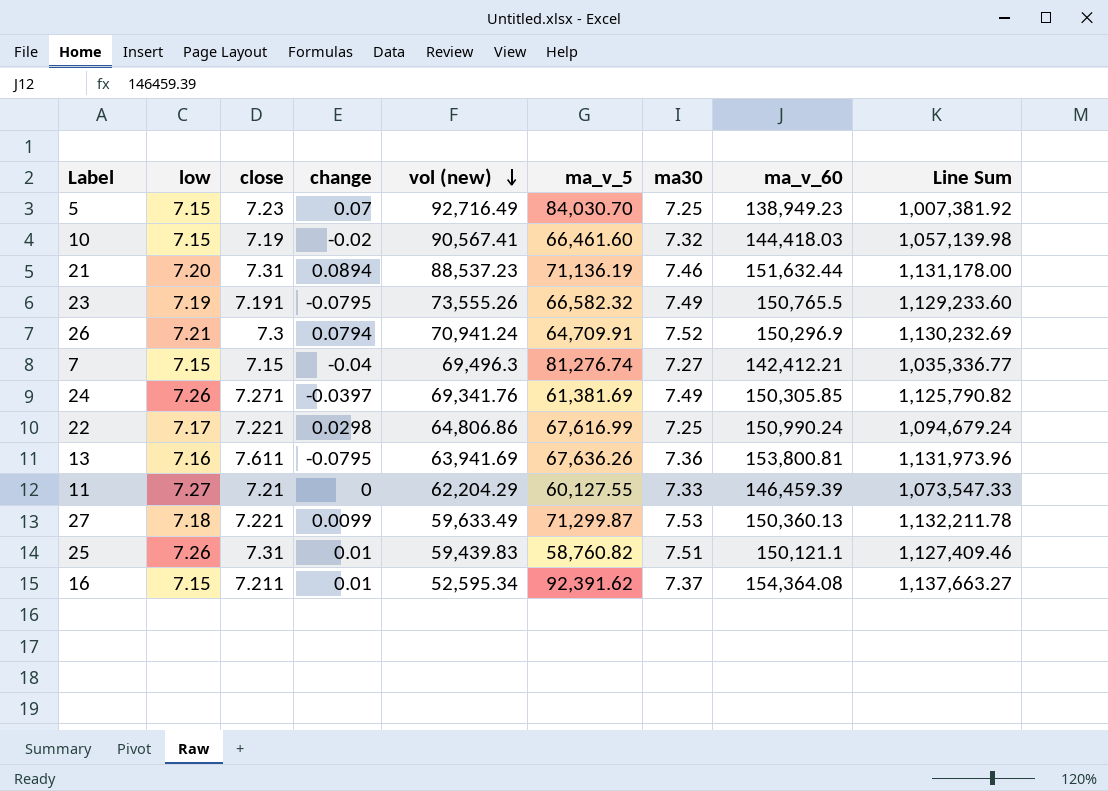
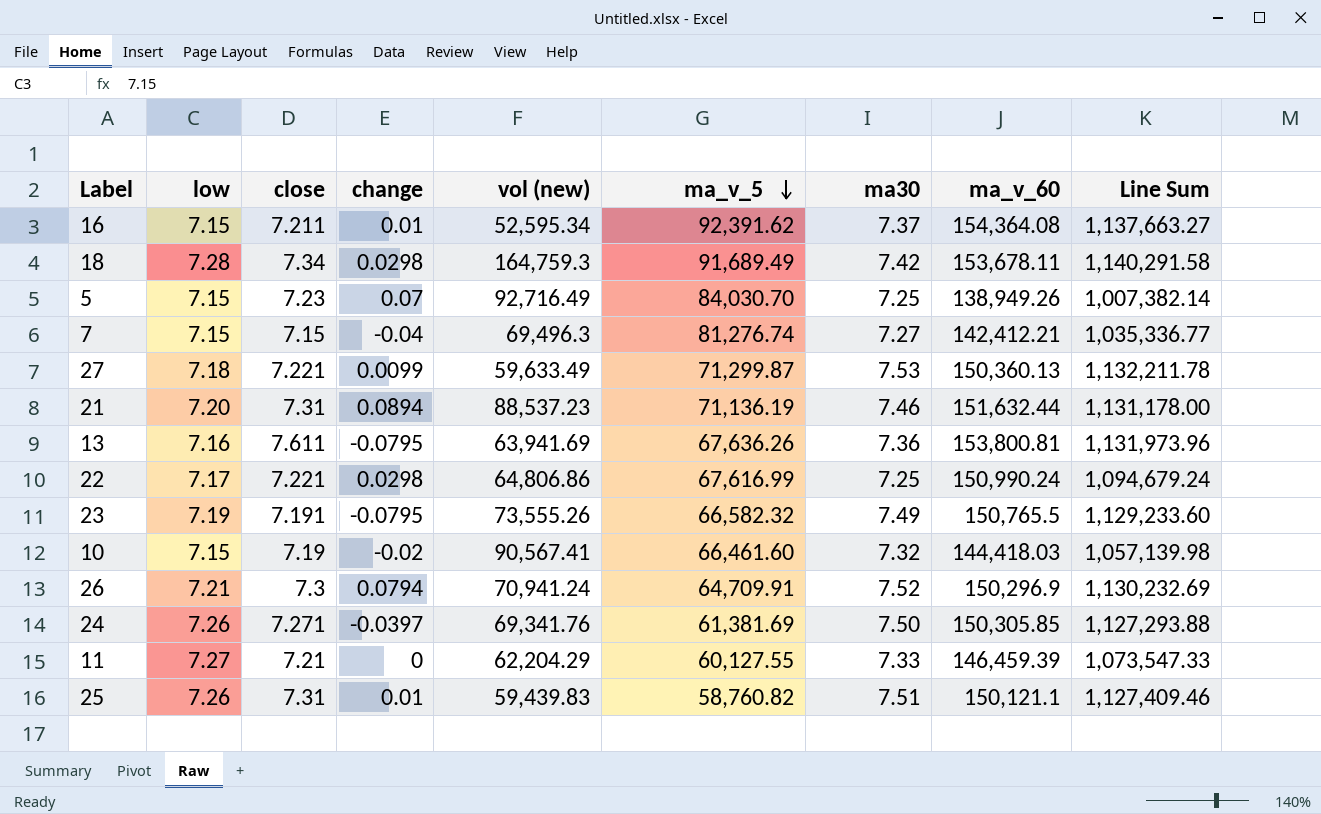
row order: vol (new) descending -> ma_v_5 descending
row 18: none -> 7.28 | 7.34 | 0.0298 | 164,759.3 | 91,689.49 | 7.42 | 153,678.11 | 1,140,291.58
5 | ma_v_60: 138,949.23 -> 138,949.26
5 | Line Sum: 1,007,381.92 -> 1,007,382.14
24 | ma30: 7.49 -> 7.50
24 | Line Sum: 1,125,790.82 -> 1,127,293.88

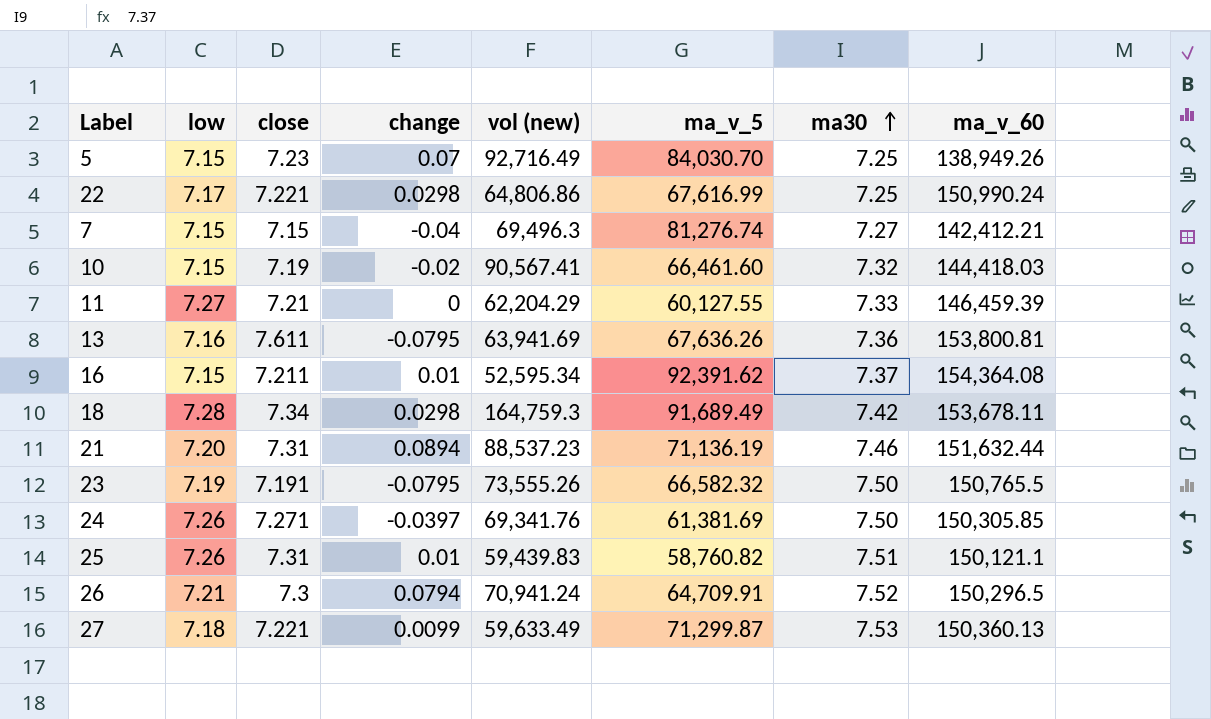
row order: ma_v_5 descending -> ma30 ascending
column Line Sum | formula: [ma30] * [ma_v_60] -> none
23 | ma30: 7.49 -> 7.50
26 | ma_v_60: 150,296.9 -> 150,296.5

